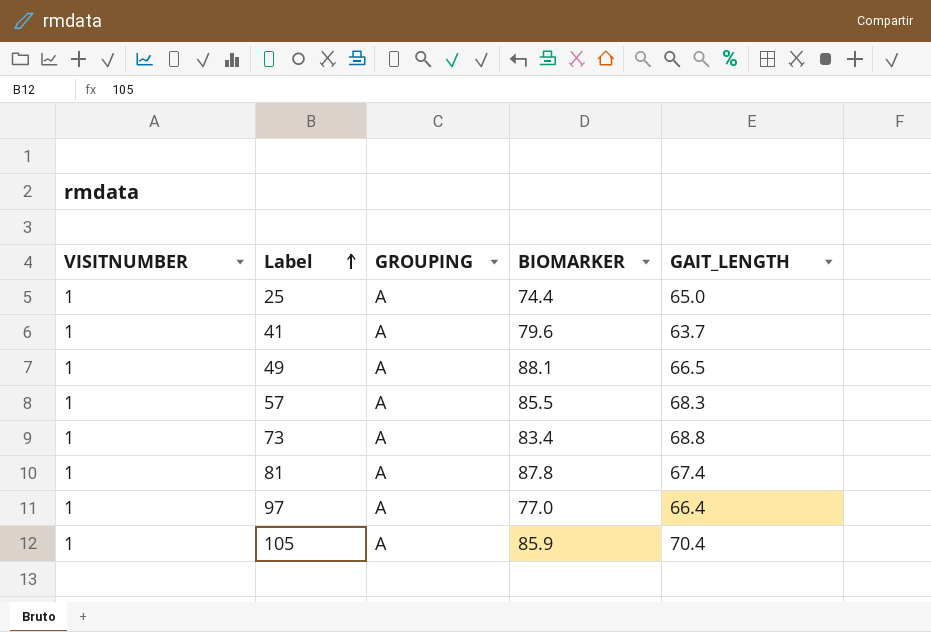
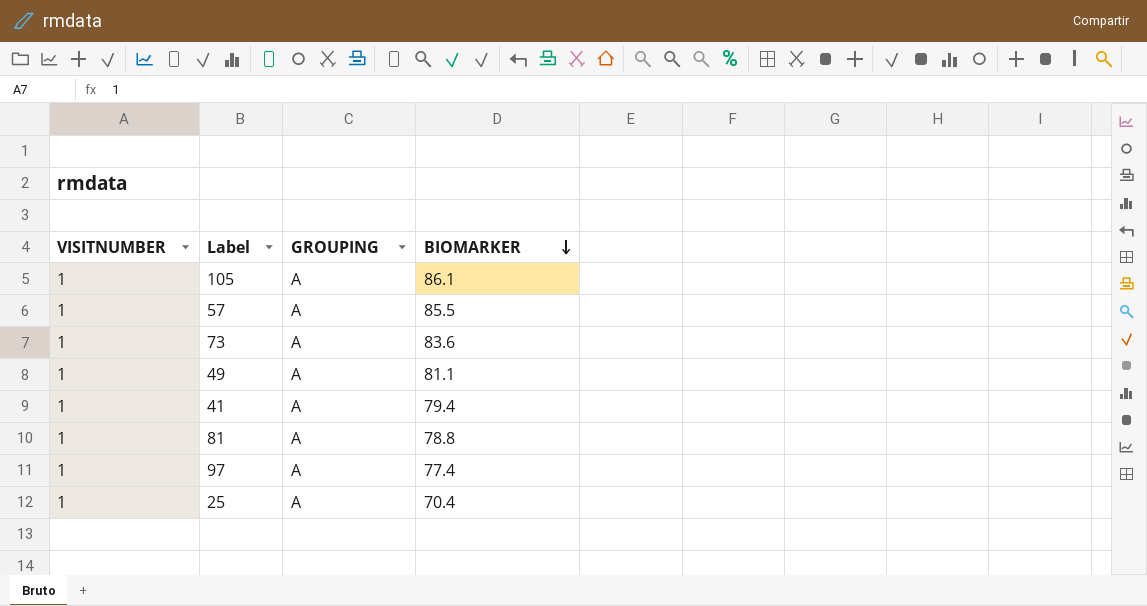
row order: Label ascending -> BIOMARKER descending
column GAIT_LENGTH | position: 5 -> none
105 | BIOMARKER: 85.9 -> 86.1
73 | BIOMARKER: 83.4 -> 83.6
49 | BIOMARKER: 88.1 -> 81.1
41 | BIOMARKER: 79.6 -> 79.4
81 | BIOMARKER: 87.8 -> 78.8
97 | BIOMARKER: 77.0 -> 77.4
25 | BIOMARKER: 74.4 -> 70.4

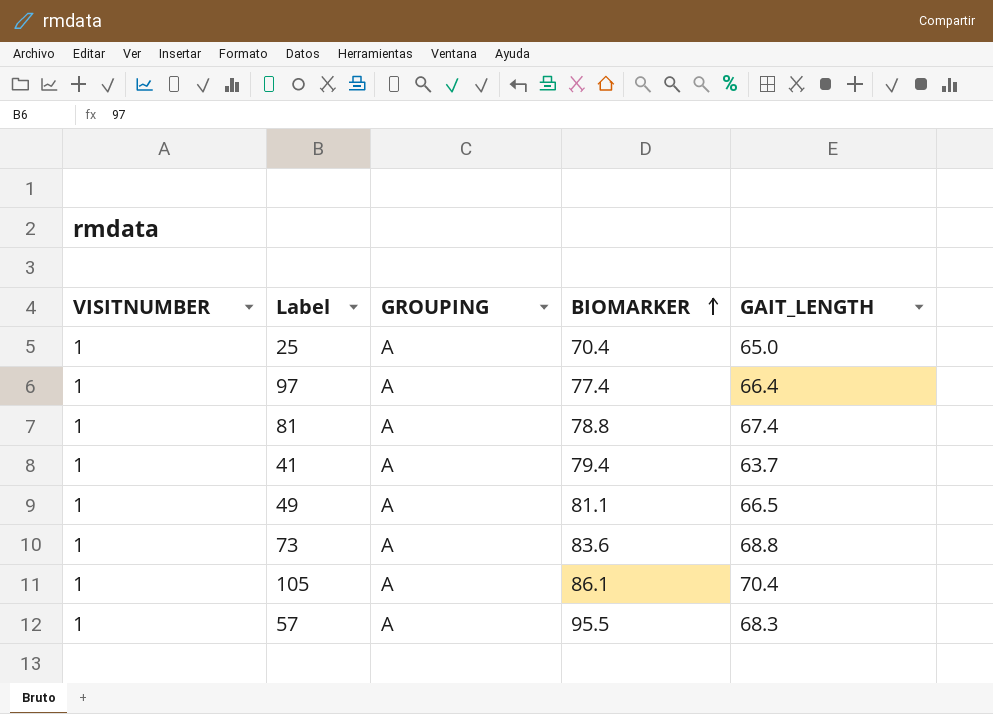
row order: BIOMARKER descending -> BIOMARKER ascending
column GAIT_LENGTH | position: none -> 5
57 | BIOMARKER: 85.5 -> 95.5

